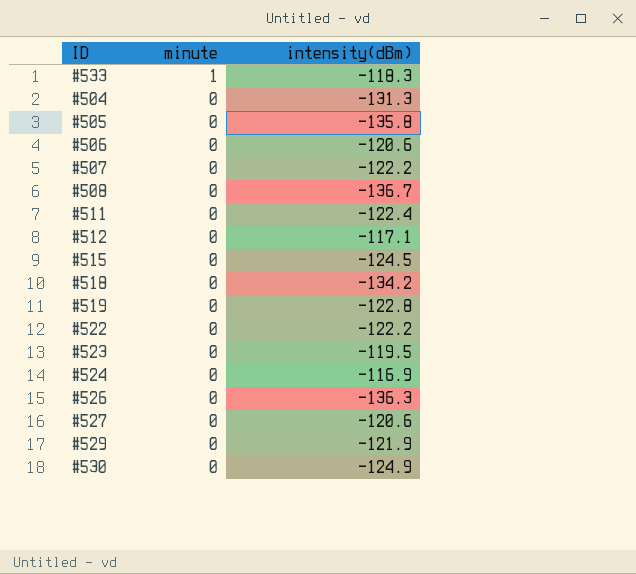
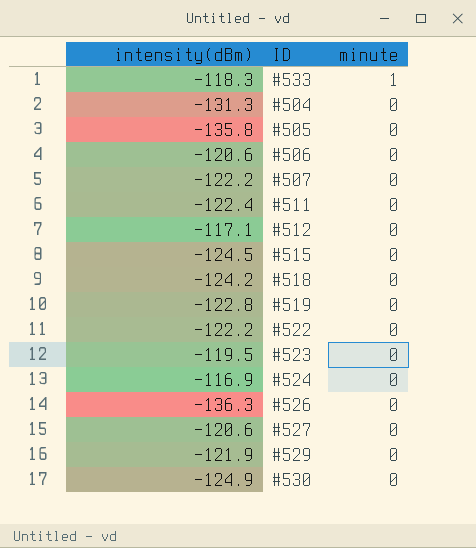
column intensity(dBm) | position: 3 -> 1
row #508: 0 | -136.7 -> none
#518 | intensity(dBm): -134.2 -> -124.2

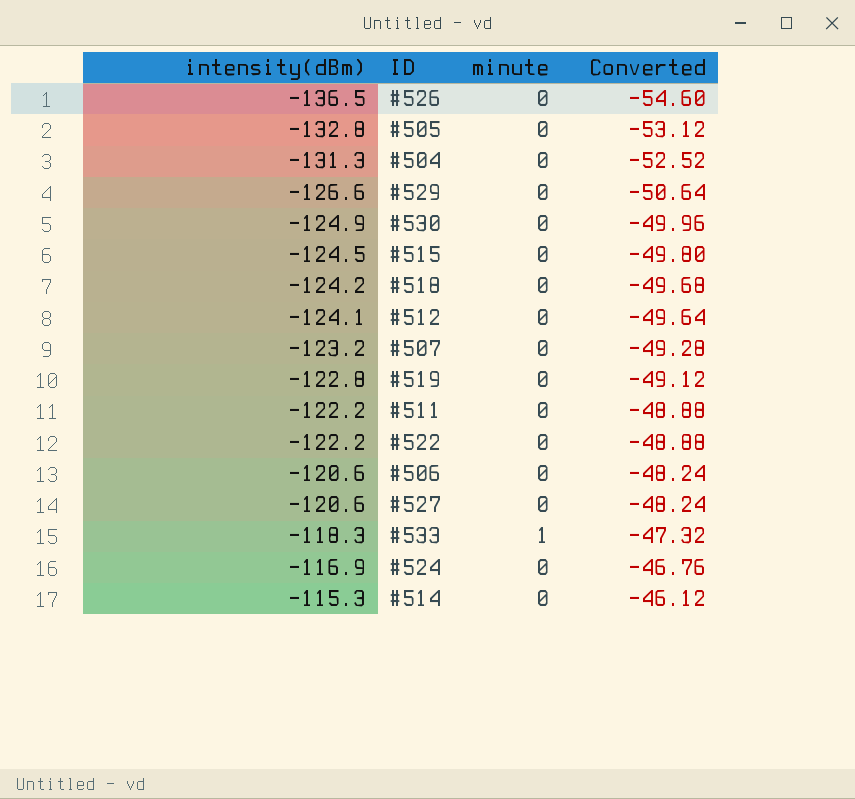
row order: minute descending -> intensity(dBm) ascending
column Converted | formula: none -> [intensity(dBm)] * 0.4
row #523: -119.5 | 0 -> none
#526 | intensity(dBm): -136.3 -> -136.5
#505 | intensity(dBm): -135.8 -> -132.8
#529 | intensity(dBm): -121.9 -> -126.6
#512 | intensity(dBm): -117.1 -> -124.1
#507 | intensity(dBm): -122.2 -> -123.2
#511 | intensity(dBm): -122.4 -> -122.2
row #514: none -> -115.3 | 0 | -46.12

